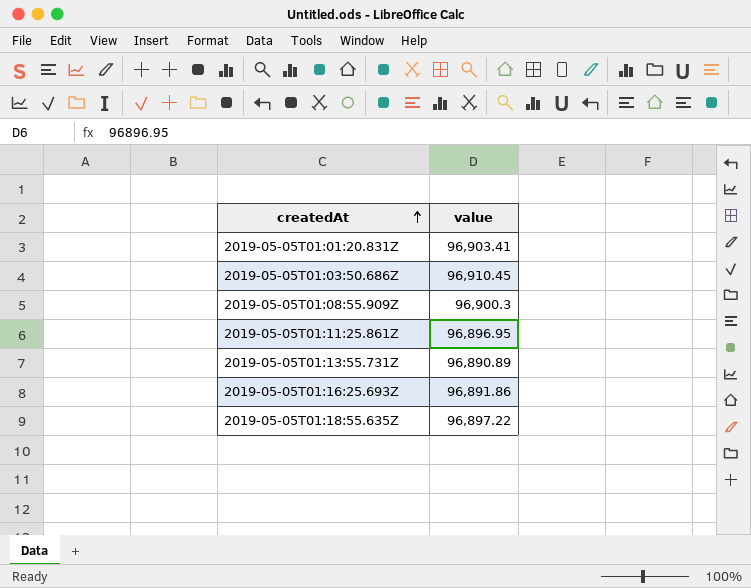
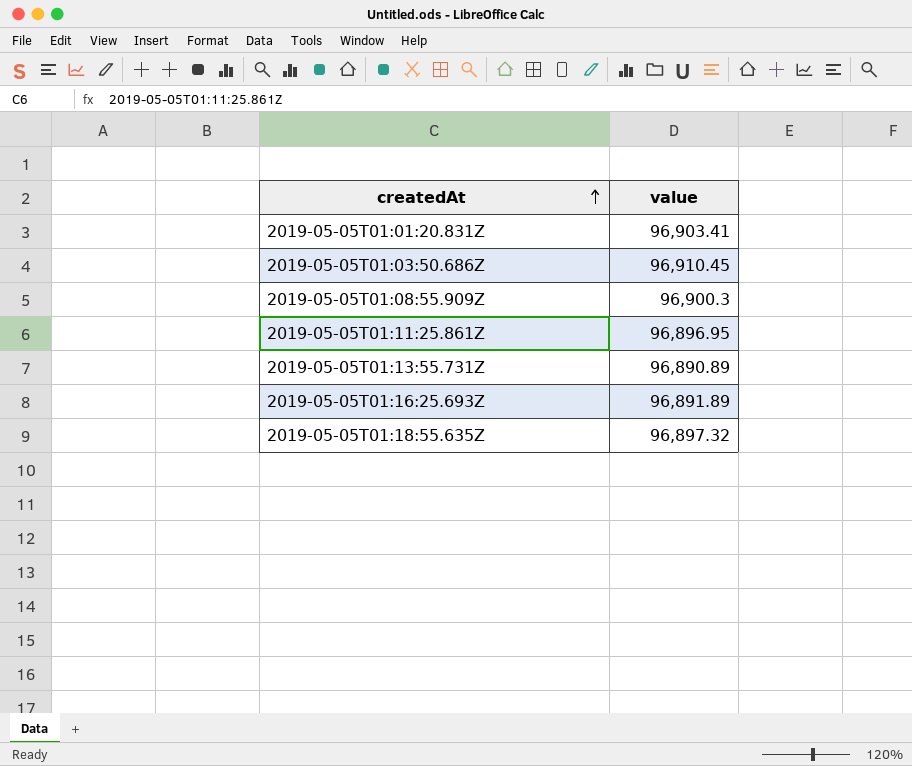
2019-05-05T01:16:25.693Z | value: 96,891.86 -> 96,891.89
2019-05-05T01:18:55.635Z | value: 96,897.22 -> 96,897.32

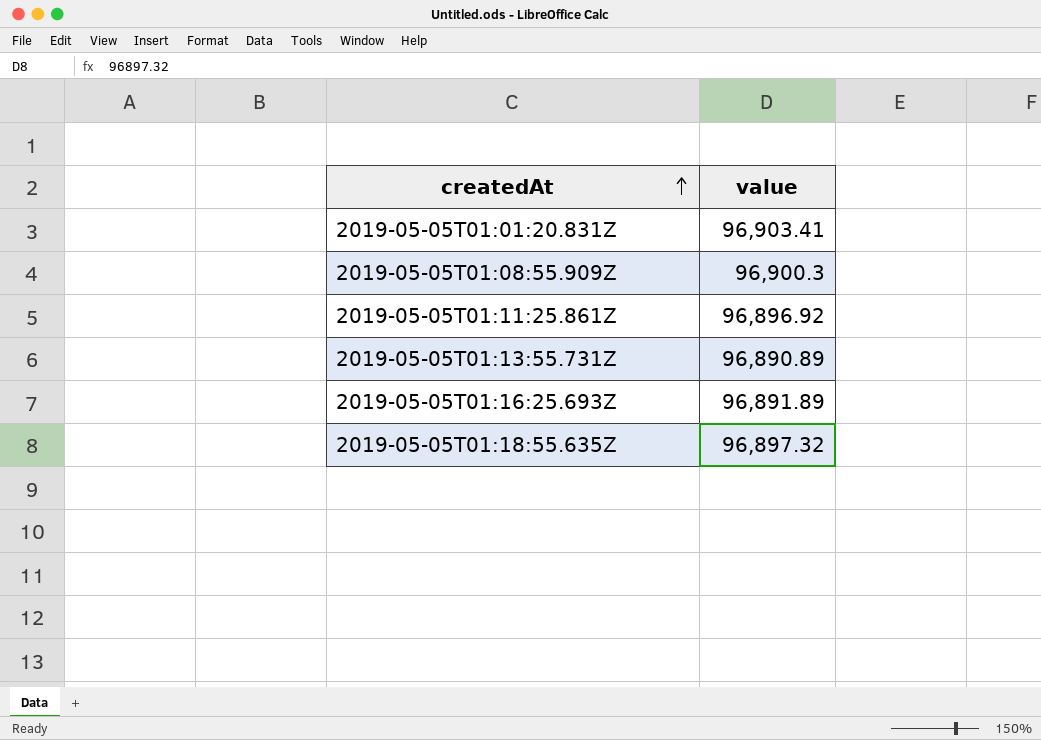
row 2019-05-05T01:03:50.686Z: 96,910.45 -> none
2019-05-05T01:11:25.861Z | value: 96,896.95 -> 96,896.92

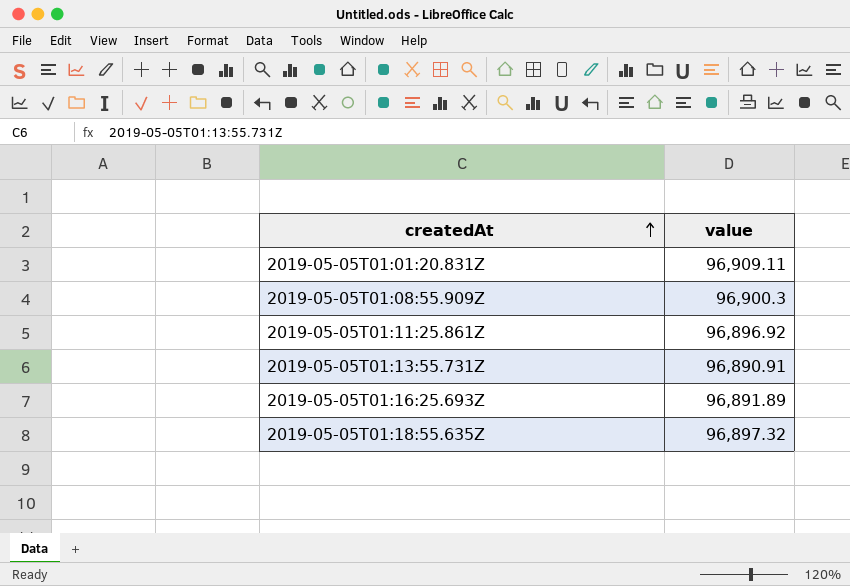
2019-05-05T01:01:20.831Z | value: 96,903.41 -> 96,909.11
2019-05-05T01:13:55.731Z | value: 96,890.89 -> 96,890.91

